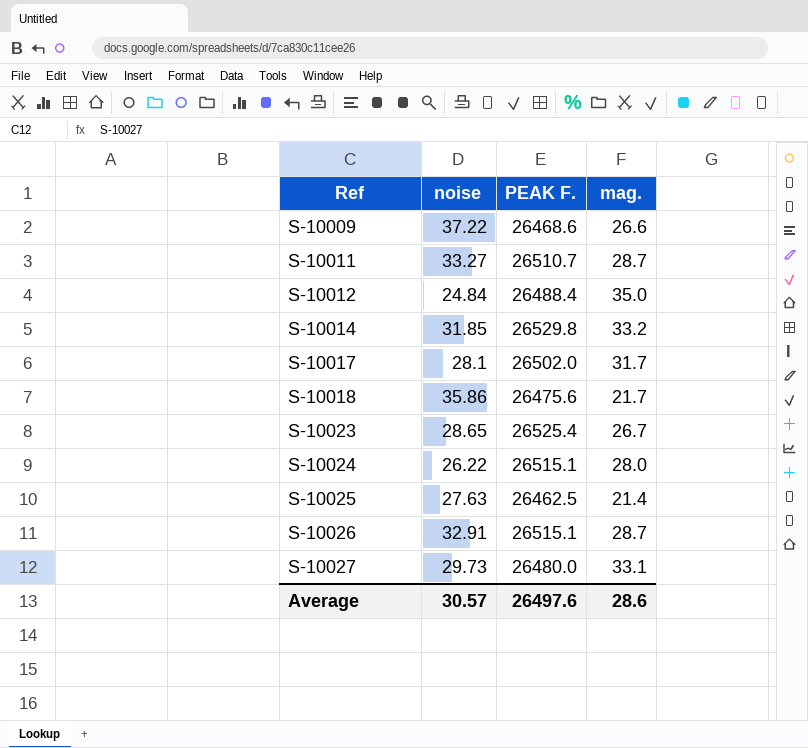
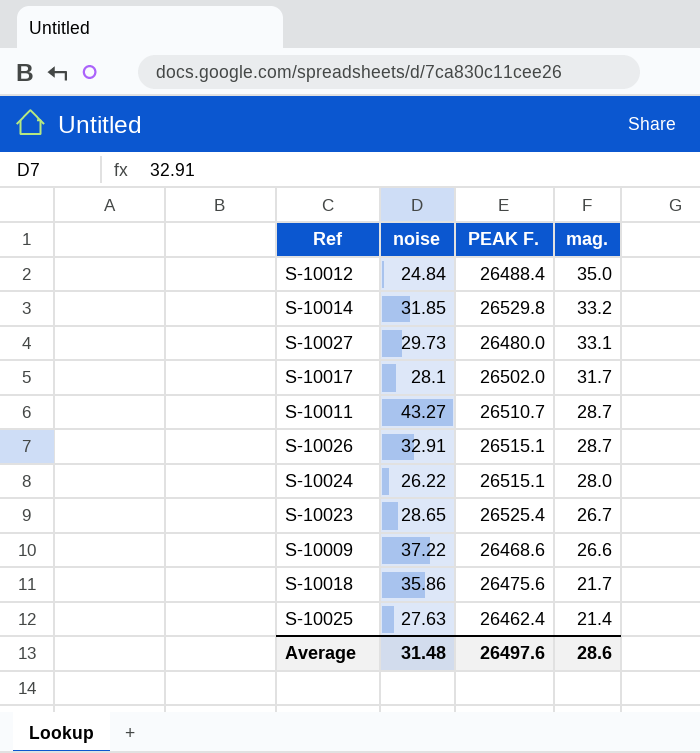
row order: Ref ascending -> mag. descending
S-10011 | noise: 33.27 -> 43.27
S-10025 | PEAK F.: 26462.5 -> 26462.4
Average | noise: 30.57 -> 31.48

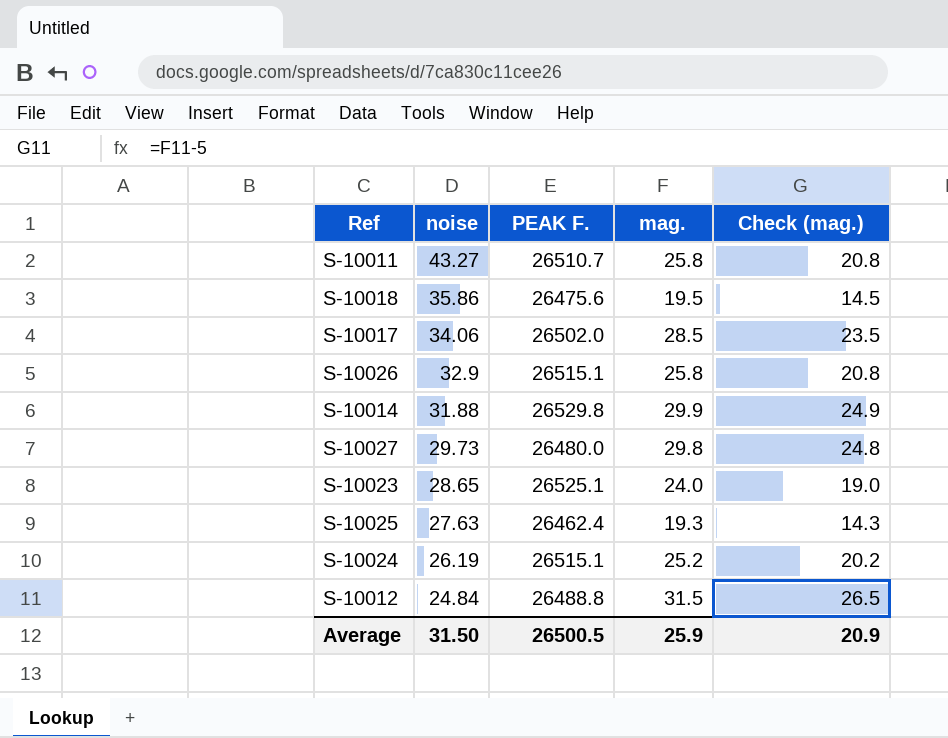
row order: mag. descending -> noise descending
column Check (mag.) | formula: none -> [mag.] - 5
row S-10009: 37.22 | 26468.6 | 26.6 -> none
S-10011 | mag.: 28.7 -> 25.8
S-10018 | mag.: 21.7 -> 19.5
S-10017 | noise: 28.1 -> 34.06
S-10017 | mag.: 31.7 -> 28.5
S-10026 | noise: 32.91 -> 32.9
S-10026 | mag.: 28.7 -> 25.8
S-10014 | noise: 31.85 -> 31.88
S-10014 | mag.: 33.2 -> 29.9
S-10027 | mag.: 33.1 -> 29.8
S-10023 | PEAK F.: 26525.4 -> 26525.1
S-10023 | mag.: 26.7 -> 24.0
S-10025 | mag.: 21.4 -> 19.3
S-10024 | noise: 26.22 -> 26.19
S-10024 | mag.: 28.0 -> 25.2
S-10012 | PEAK F.: 26488.4 -> 26488.8
S-10012 | mag.: 35.0 -> 31.5
Average | noise: 31.48 -> 31.50
Average | PEAK F.: 26497.6 -> 26500.5
Average | mag.: 28.6 -> 25.9

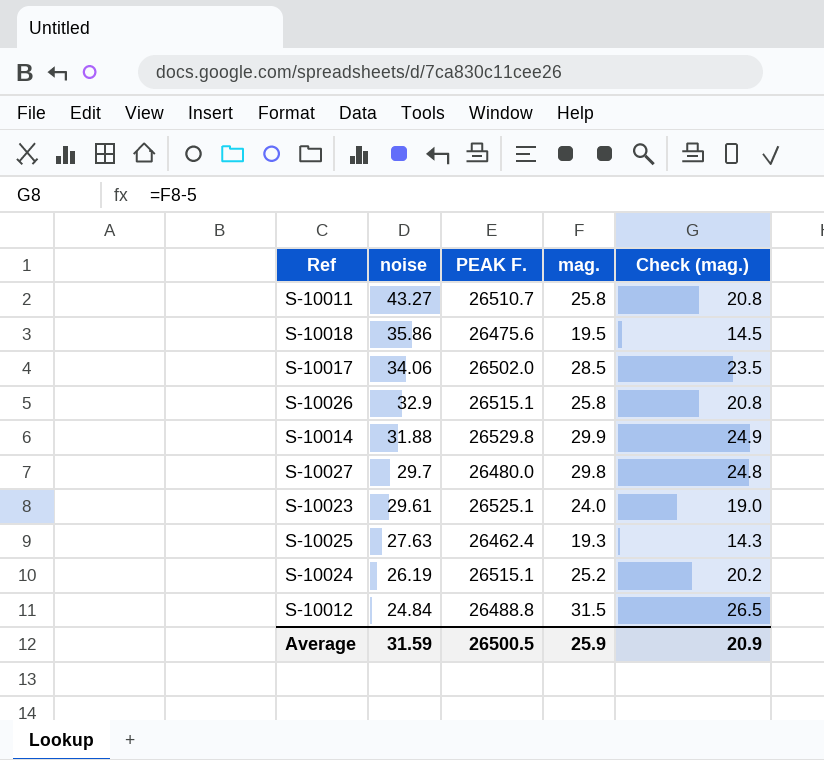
S-10027 | noise: 29.73 -> 29.7
S-10023 | noise: 28.65 -> 29.61
Average | noise: 31.50 -> 31.59

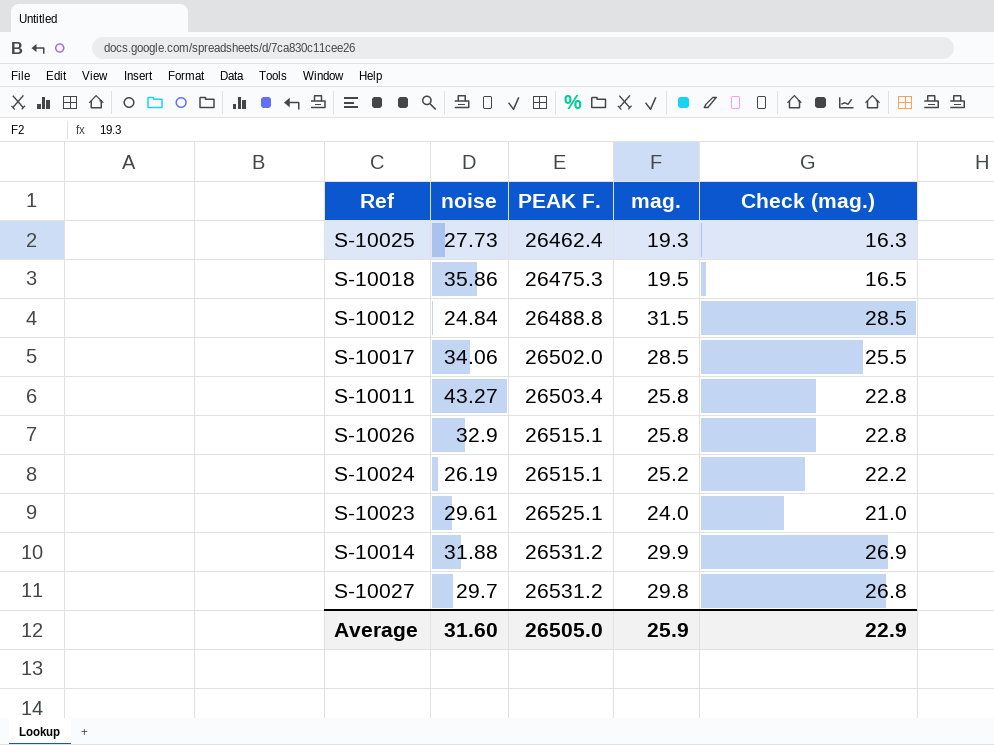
row order: noise descending -> PEAK F. ascending
column Check (mag.) | formula: [mag.] - 5 -> [mag.] - 3
S-10025 | noise: 27.63 -> 27.73
S-10018 | PEAK F.: 26475.6 -> 26475.3
S-10011 | PEAK F.: 26510.7 -> 26503.4
S-10014 | PEAK F.: 26529.8 -> 26531.2
S-10027 | PEAK F.: 26480.0 -> 26531.2
Average | noise: 31.59 -> 31.60
Average | PEAK F.: 26500.5 -> 26505.0
Average | Check (mag.): 20.9 -> 22.9

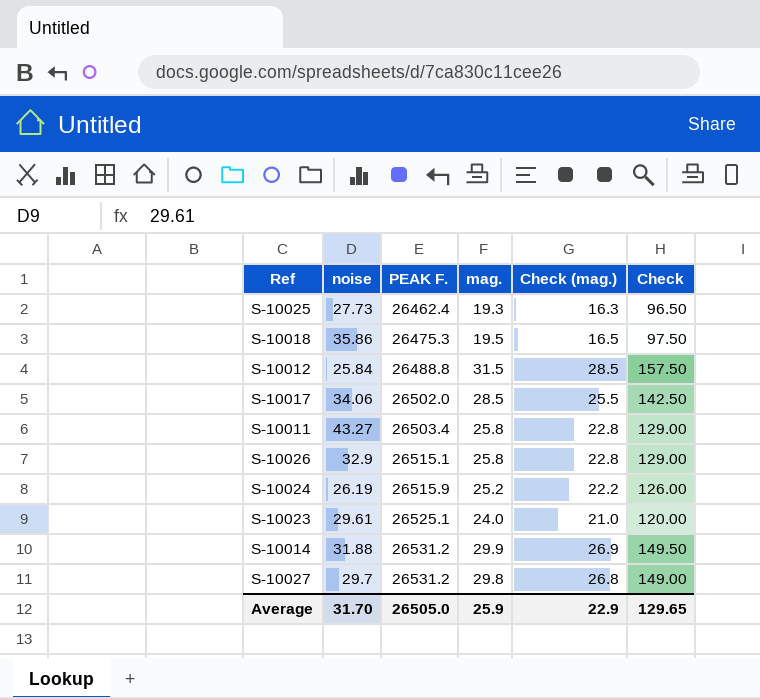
column Check | formula: none -> [mag.] * 5
S-10012 | noise: 24.84 -> 25.84
S-10024 | PEAK F.: 26515.1 -> 26515.9
Average | noise: 31.60 -> 31.70

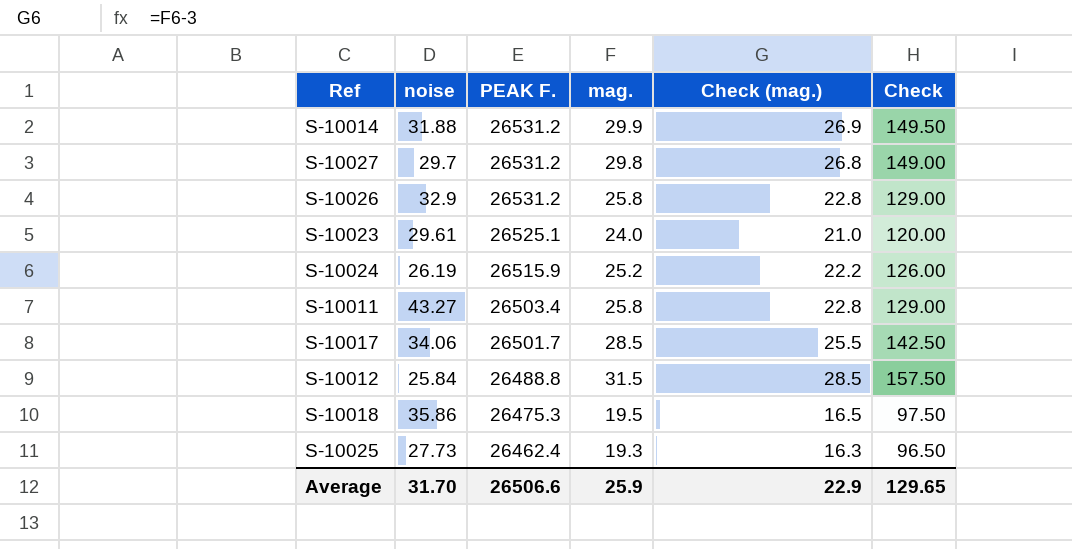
row order: PEAK F. ascending -> PEAK F. descending
S-10026 | PEAK F.: 26515.1 -> 26531.2
S-10017 | PEAK F.: 26502.0 -> 26501.7
Average | PEAK F.: 26505.0 -> 26506.6

